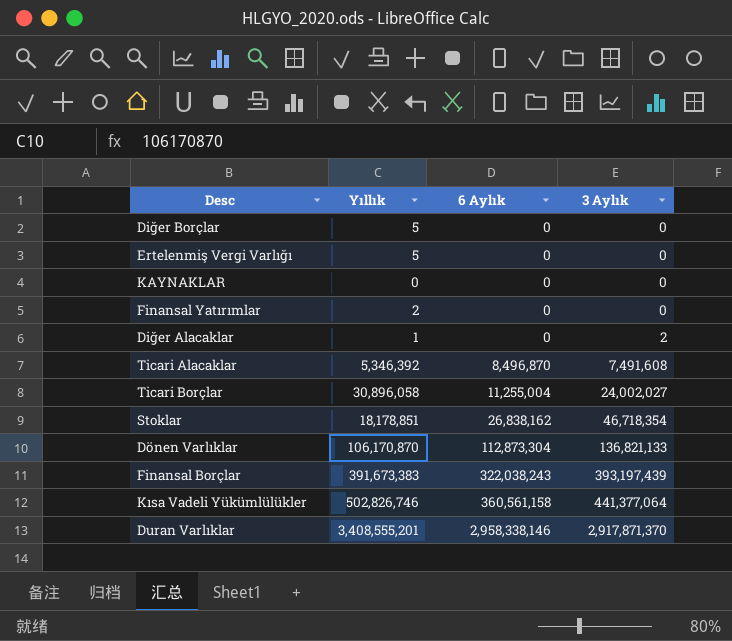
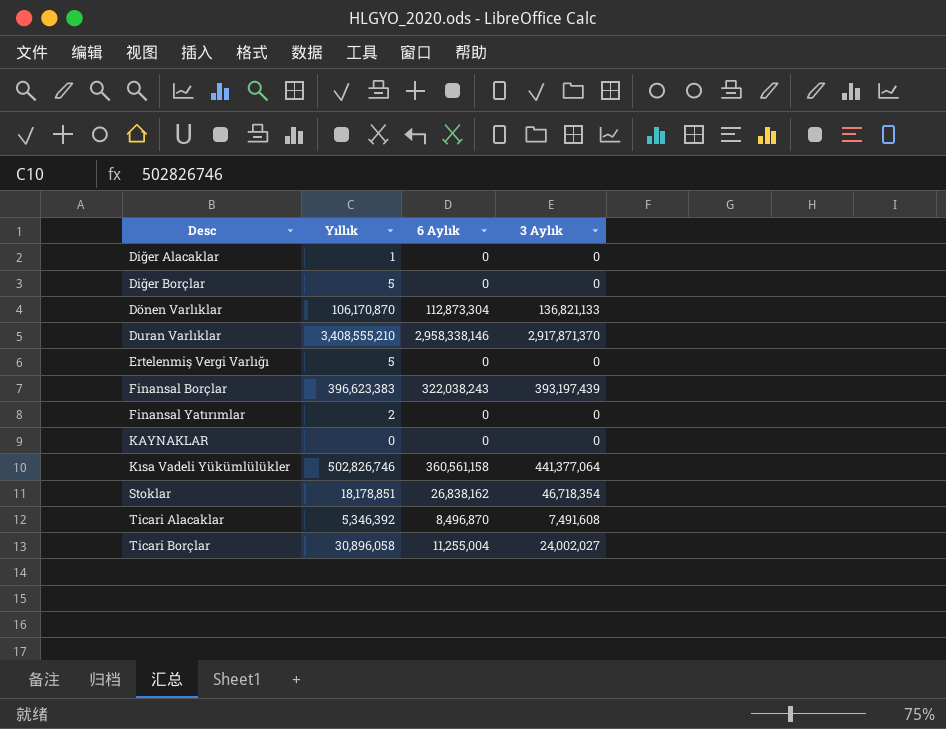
row order: 6 Aylık ascending -> Desc ascending
Diğer Alacaklar | 3 Aylık: 2 -> 0
Duran Varlıklar | Yıllık: 3,408,555,201 -> 3,408,555,210
Finansal Borçlar | Yıllık: 391,673,383 -> 396,623,383

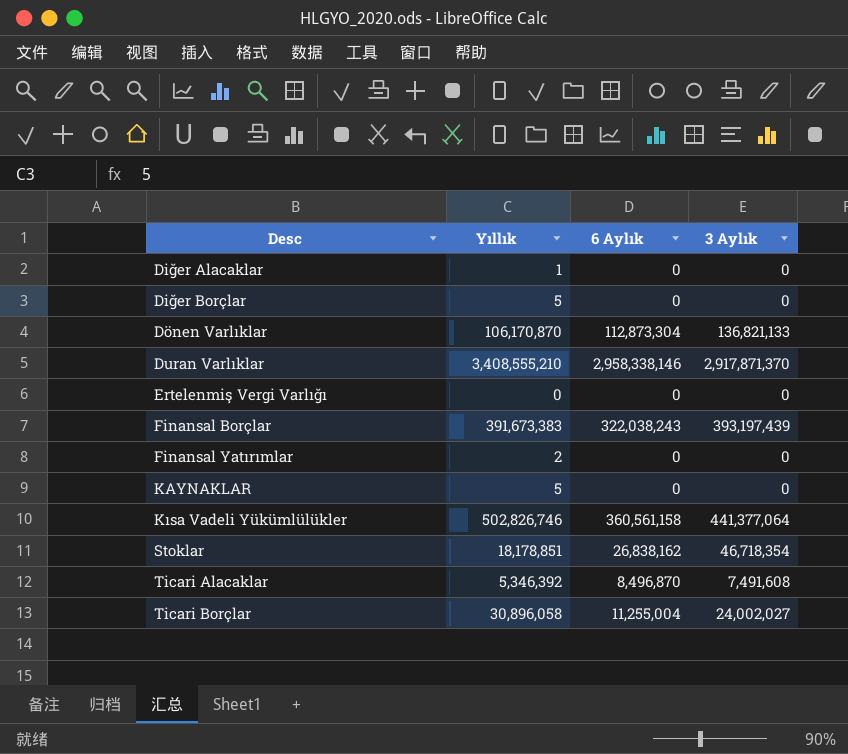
Ertelenmiş Vergi Varlığı | Yıllık: 5 -> 0
Finansal Borçlar | Yıllık: 396,623,383 -> 391,673,383
KAYNAKLAR | Yıllık: 0 -> 5

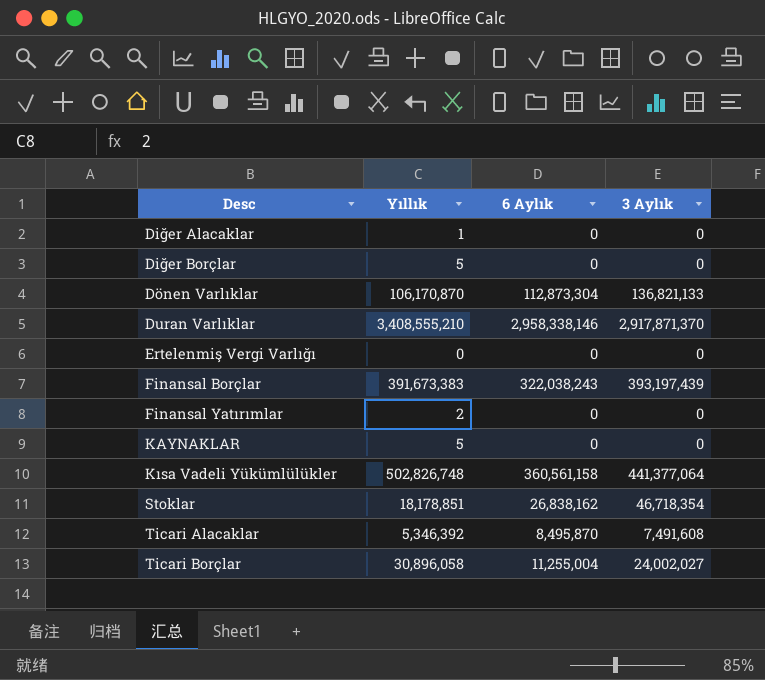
Kısa Vadeli Yükümlülükler | Yıllık: 502,826,746 -> 502,826,748
Ticari Alacaklar | 6 Aylık: 8,496,870 -> 8,495,870

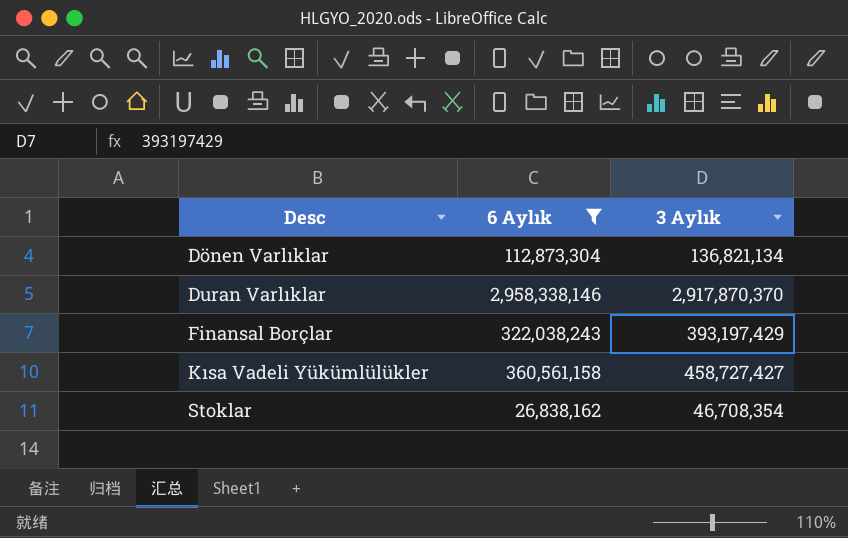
filter: none -> 6 Aylık >= 26,838,162
column Yıllık | position: 2 -> none
Dönen Varlıklar | 3 Aylık: 136,821,133 -> 136,821,134
Duran Varlıklar | 3 Aylık: 2,917,871,370 -> 2,917,870,370
Finansal Borçlar | 3 Aylık: 393,197,439 -> 393,197,429
Kısa Vadeli Yükümlülükler | 3 Aylık: 441,377,064 -> 458,727,427
Stoklar | 3 Aylık: 46,718,354 -> 46,708,354

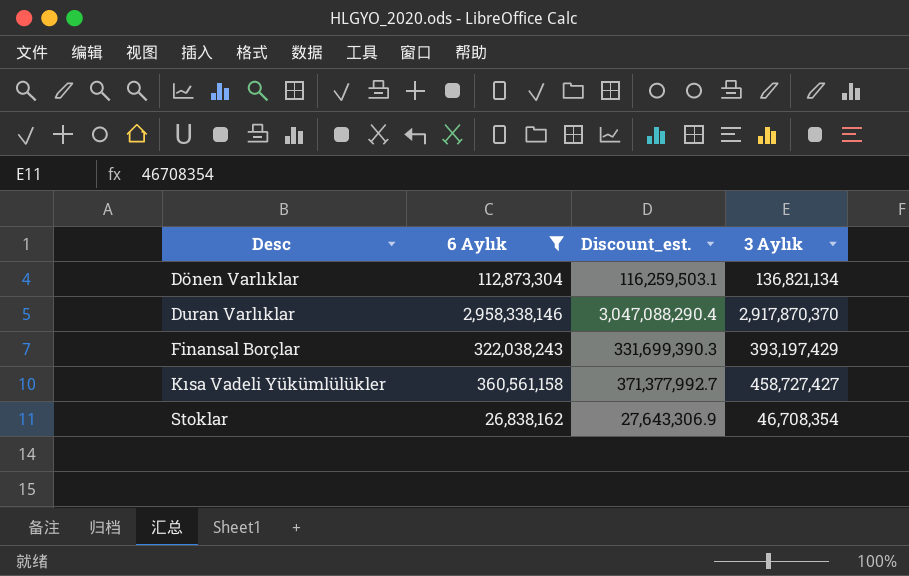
column Discount_est. | formula: none -> [6 Aylık] * 1.03

